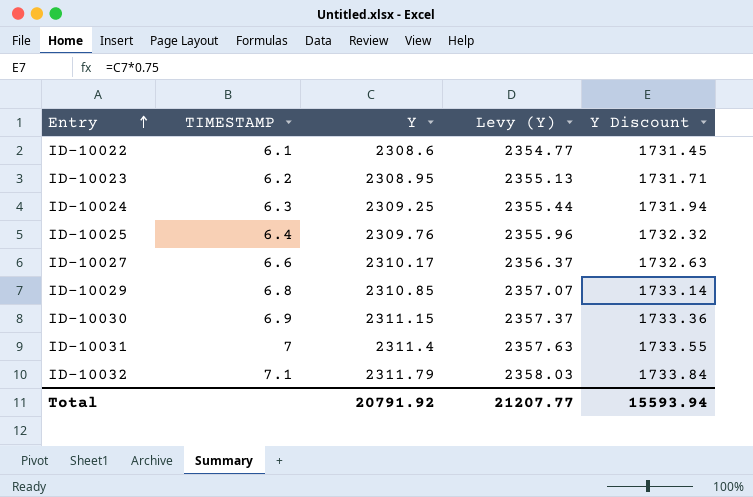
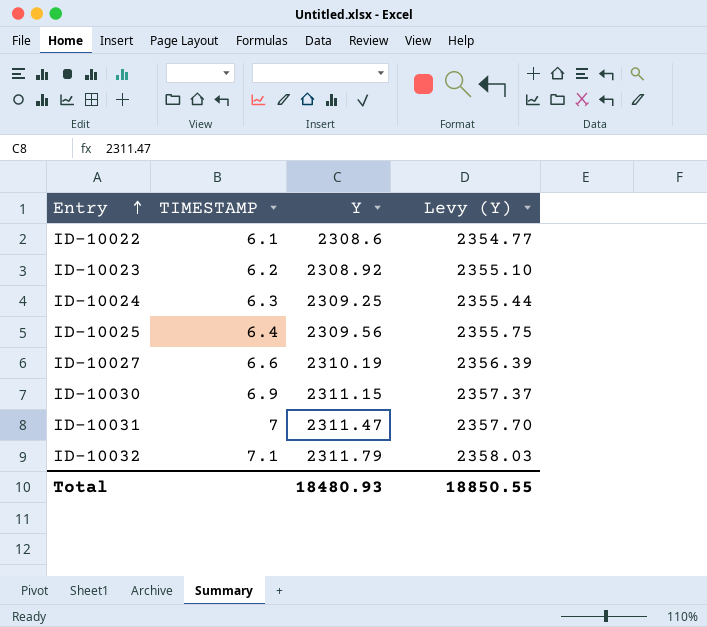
column Y Discount | formula: [Y] * 0.75 -> none
row ID-10029: 6.8 | 2310.85 | 2357.07 | 1733.14 -> none
ID-10023 | Y: 2308.95 -> 2308.92
ID-10023 | Levy (Y): 2355.13 -> 2355.10
ID-10025 | Y: 2309.76 -> 2309.56
ID-10025 | Levy (Y): 2355.96 -> 2355.75
ID-10027 | Y: 2310.17 -> 2310.19
ID-10027 | Levy (Y): 2356.37 -> 2356.39
ID-10031 | Y: 2311.4 -> 2311.47
ID-10031 | Levy (Y): 2357.63 -> 2357.70
Total | Y: 20791.92 -> 18480.93
Total | Levy (Y): 21207.77 -> 18850.55

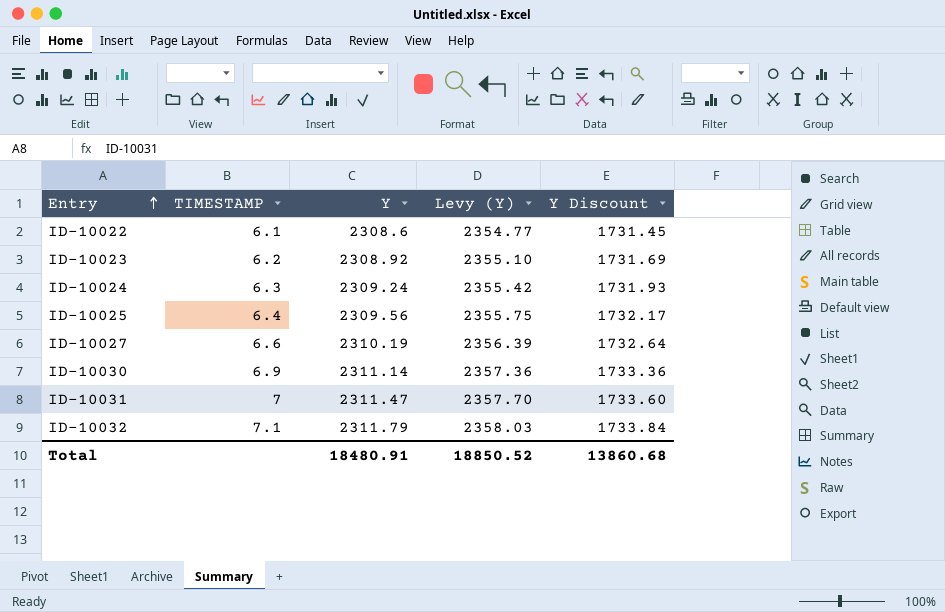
column Y Discount | formula: none -> [Y] * 0.75
ID-10024 | Y: 2309.25 -> 2309.24
ID-10024 | Levy (Y): 2355.44 -> 2355.42
ID-10030 | Y: 2311.15 -> 2311.14
ID-10030 | Levy (Y): 2357.37 -> 2357.36
Total | Y: 18480.93 -> 18480.91
Total | Levy (Y): 18850.55 -> 18850.52

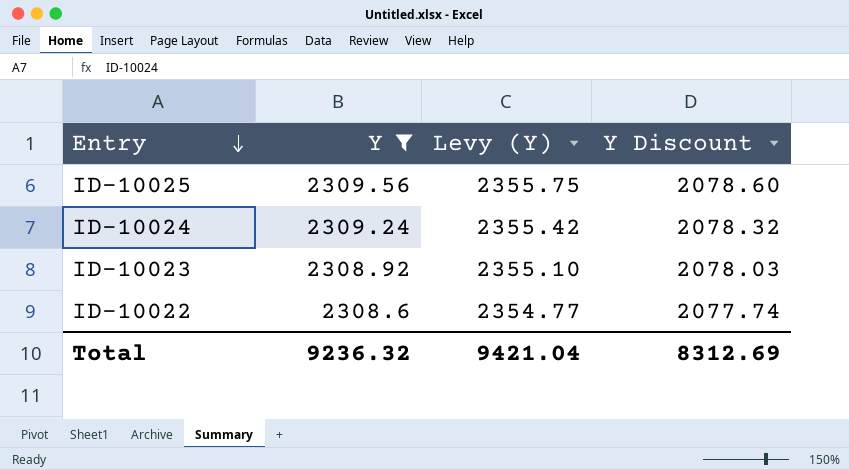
filter: none -> Y <= 2309.56
row order: Entry ascending -> Entry descending
column TIMESTAMP | position: 2 -> none
column Y Discount | formula: [Y] * 0.75 -> [Y] * 0.9
Total | Y: 18480.91 -> 9236.32
Total | Levy (Y): 18850.52 -> 9421.04
Total | Y Discount: 13860.68 -> 8312.69

